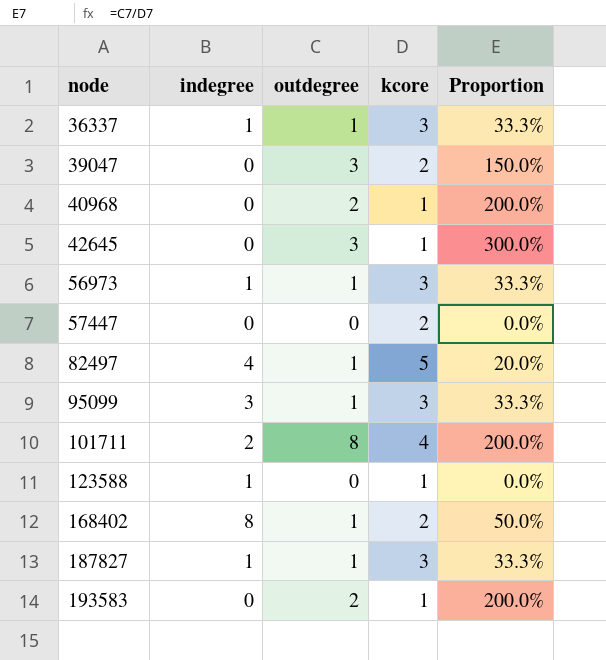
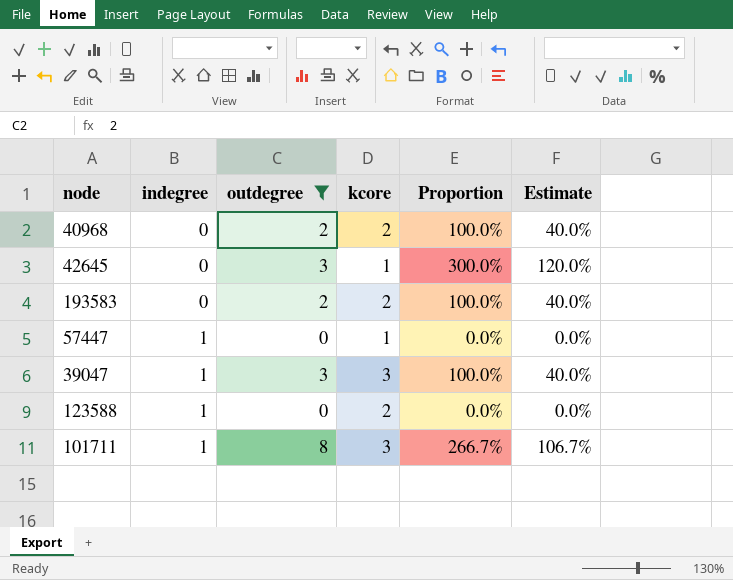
filter: none -> outdegree != 1
row order: node ascending -> indegree ascending
column Estimate | formula: none -> [Proportion] * 0.4
40968 | kcore: 1 -> 2
40968 | Proportion: 200.0% -> 100.0%
193583 | kcore: 1 -> 2
193583 | Proportion: 200.0% -> 100.0%
57447 | indegree: 0 -> 1
57447 | kcore: 2 -> 1
39047 | indegree: 0 -> 1
39047 | kcore: 2 -> 3
39047 | Proportion: 150.0% -> 100.0%
123588 | kcore: 1 -> 2
101711 | indegree: 2 -> 1
101711 | kcore: 4 -> 3
101711 | Proportion: 200.0% -> 266.7%

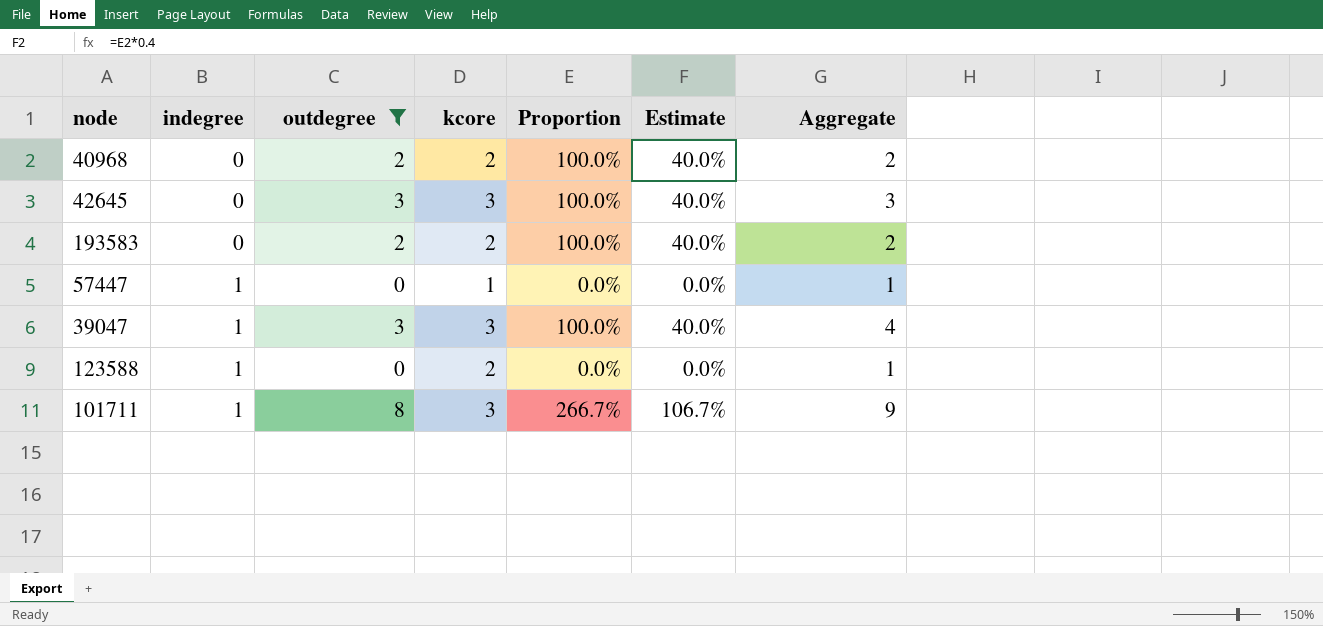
column Aggregate | formula: none -> [indegree] + [outdegree]
42645 | kcore: 1 -> 3
42645 | Proportion: 300.0% -> 100.0%
42645 | Estimate: 120.0% -> 40.0%

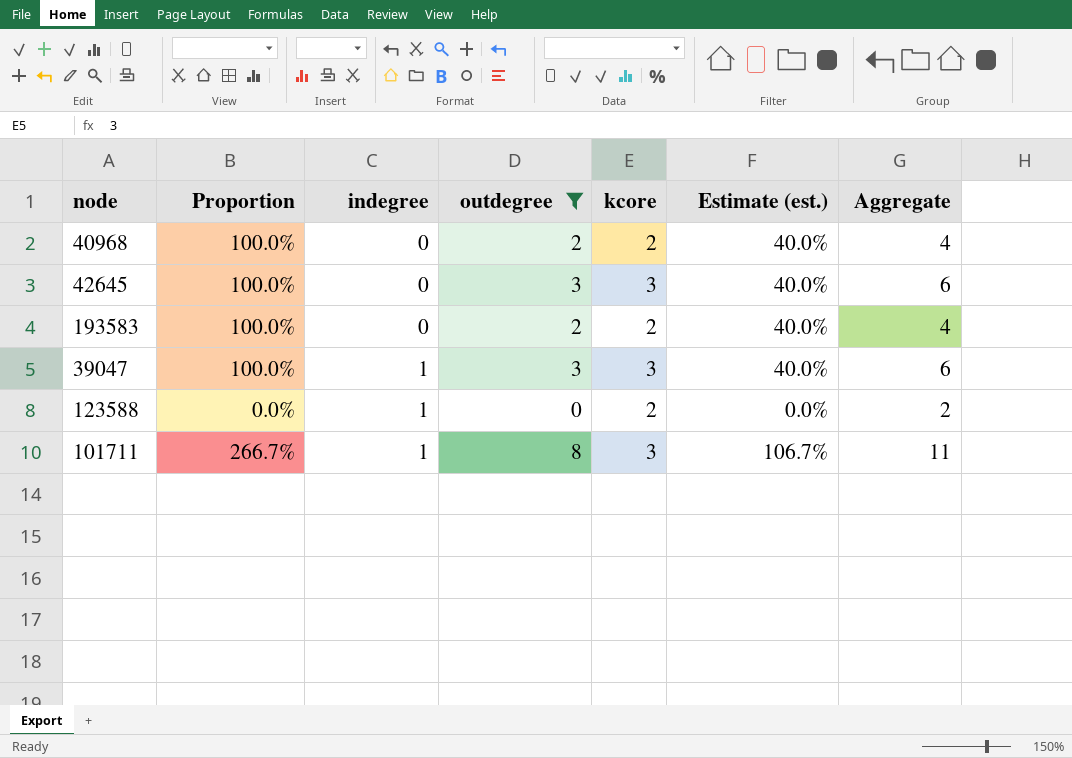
column Proportion | position: 5 -> 2
column name: Estimate -> Estimate (est.)
column Aggregate | formula: [indegree] + [outdegree] -> [outdegree] + [kcore]
row 57447: 1 | 0 | 1 | 0.0% | 0.0% | 1 -> none

